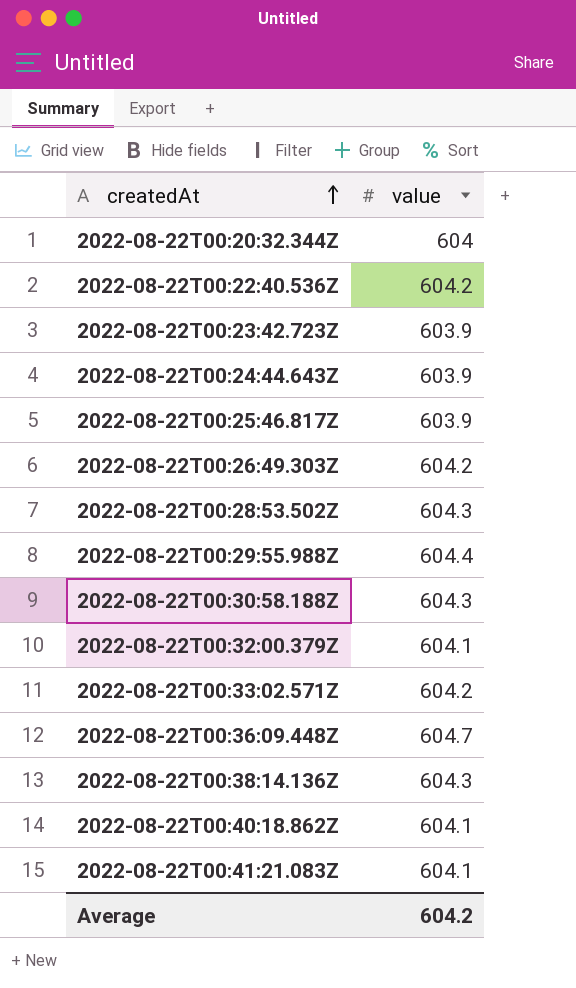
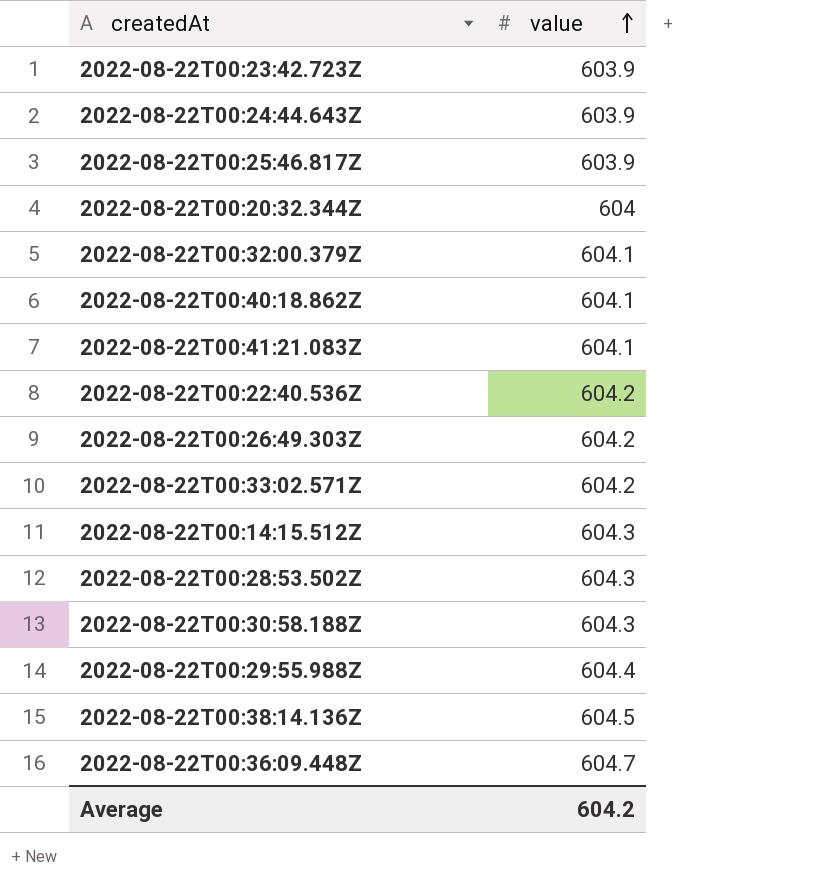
row order: createdAt ascending -> value ascending
row 2022-08-22T00:14:15.512Z: none -> 604.3
2022-08-22T00:38:14.136Z | value: 604.3 -> 604.5

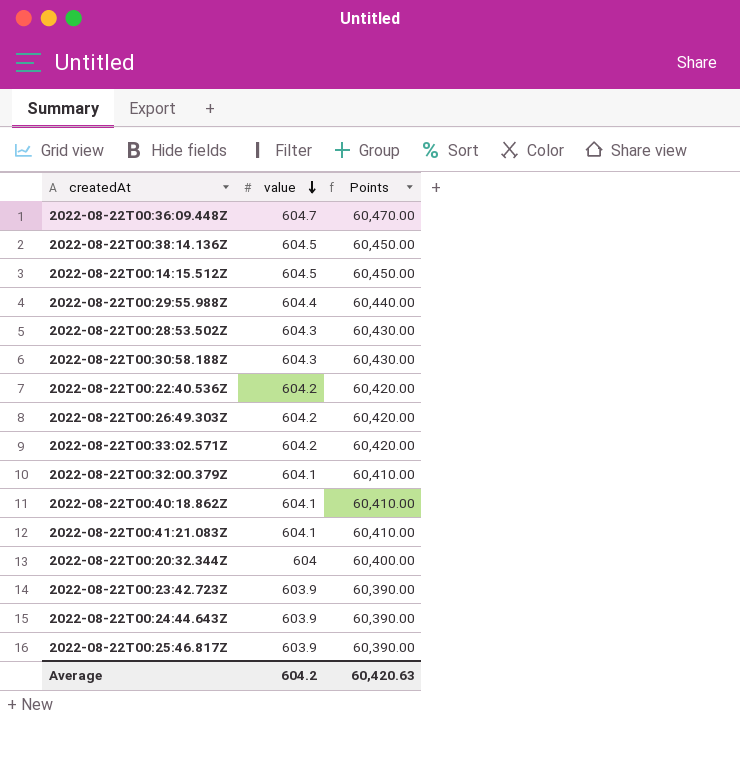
row order: value ascending -> value descending
column Points | formula: none -> [value] * 100
2022-08-22T00:14:15.512Z | value: 604.3 -> 604.5

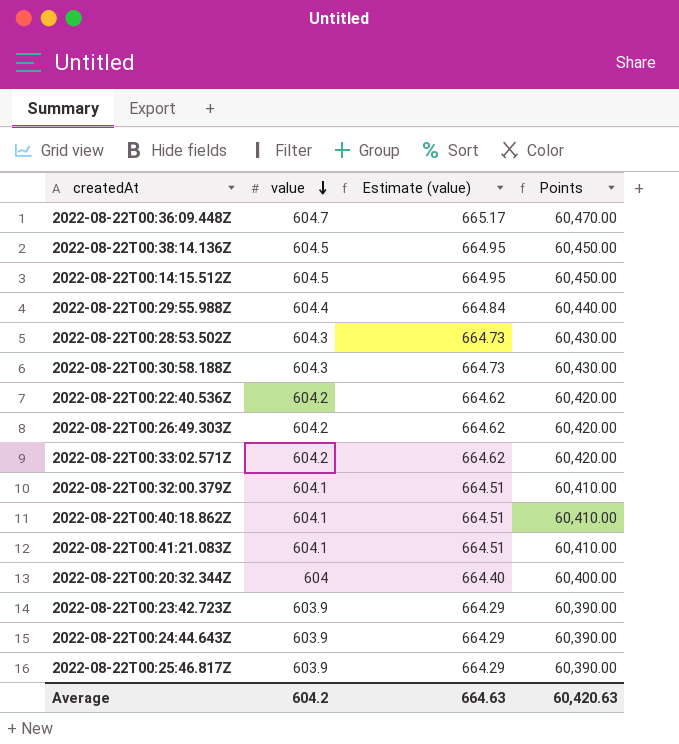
column Estimate (value) | formula: none -> [value] * 1.1

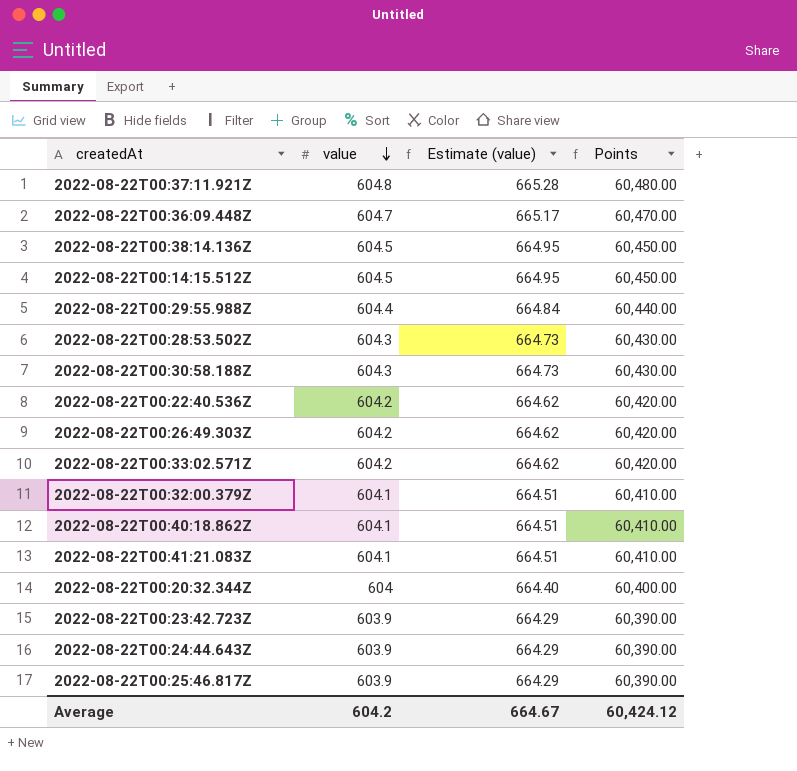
row 2022-08-22T00:37:11.921Z: none -> 604.8 | 665.28 | 60,480.00
Average | Estimate (value): 664.63 -> 664.67
Average | Points: 60,420.63 -> 60,424.12

